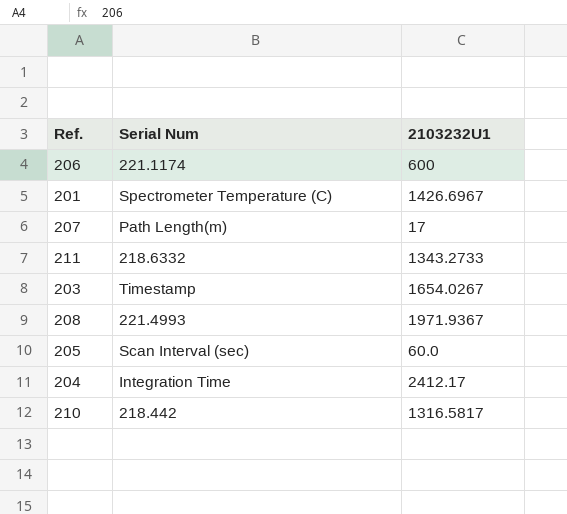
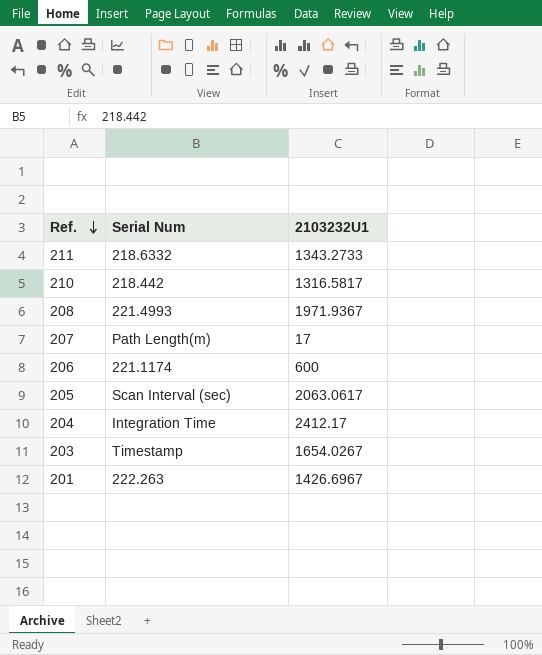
row order: none -> Ref. descending
205 | 2103232U1: 60.0 -> 2063.0617
201 | Serial Num: Spectrometer Temperature (C) -> 222.263

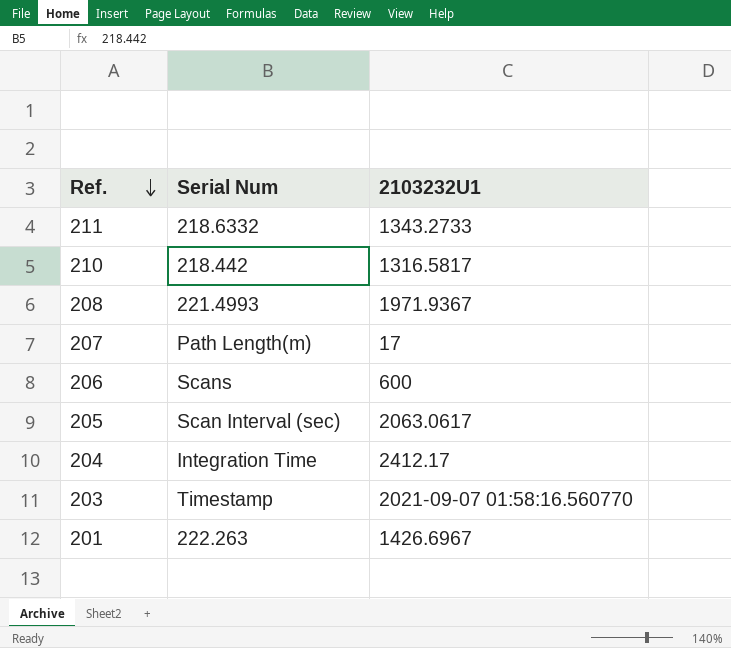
206 | Serial Num: 221.1174 -> Scans
203 | 2103232U1: 1654.0267 -> 2021-09-07 01:58:16.560770

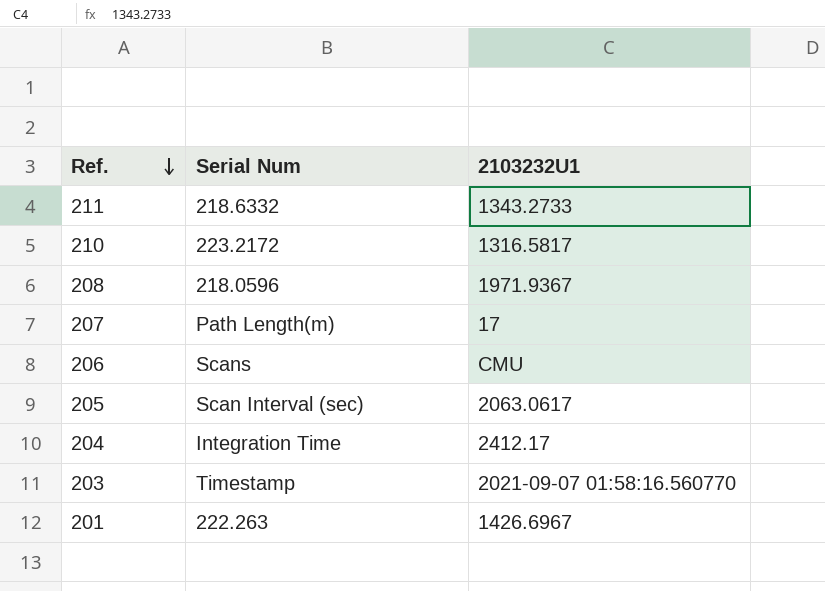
210 | Serial Num: 218.442 -> 223.2172
208 | Serial Num: 221.4993 -> 218.0596
206 | 2103232U1: 600 -> CMU

